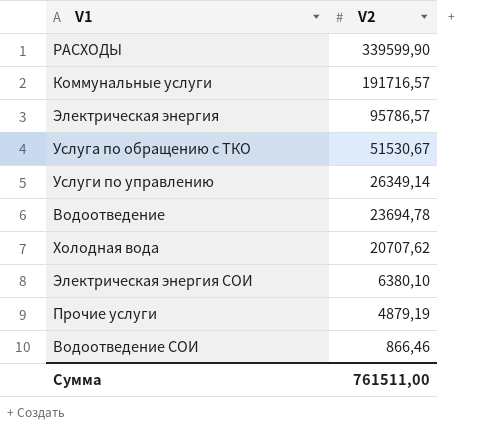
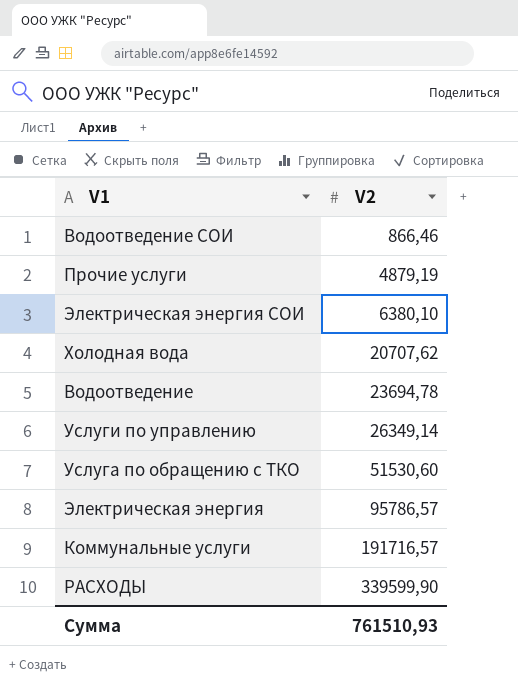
row order: V2 descending -> V2 ascending
Услуга по обращению с ТКО | V2: 51530,67 -> 51530,60
Сумма | V2: 761511,00 -> 761510,93

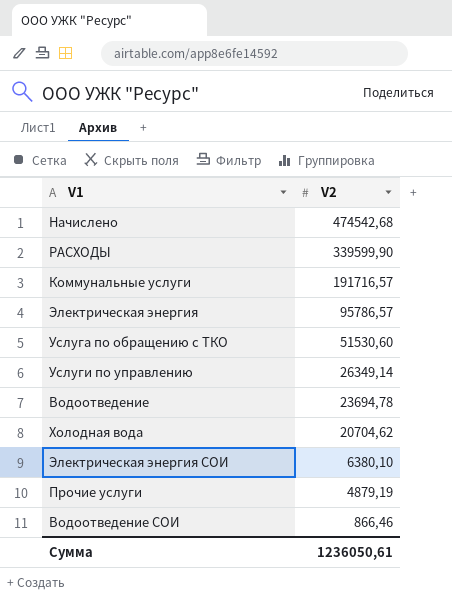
row order: V2 ascending -> V2 descending
row Начислено: none -> 474542,68
Холодная вода | V2: 20707,62 -> 20704,62
Сумма | V2: 761510,93 -> 1236050,61

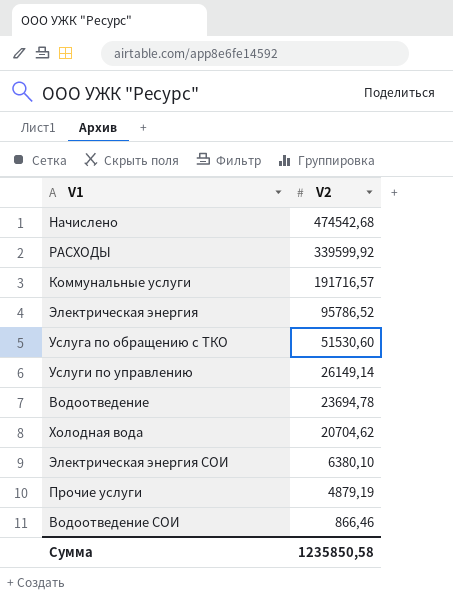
РАСХОДЫ | V2: 339599,90 -> 339599,92
Электрическая энергия | V2: 95786,57 -> 95786,52
Услуги по управлению | V2: 26349,14 -> 26149,14
Сумма | V2: 1236050,61 -> 1235850,58

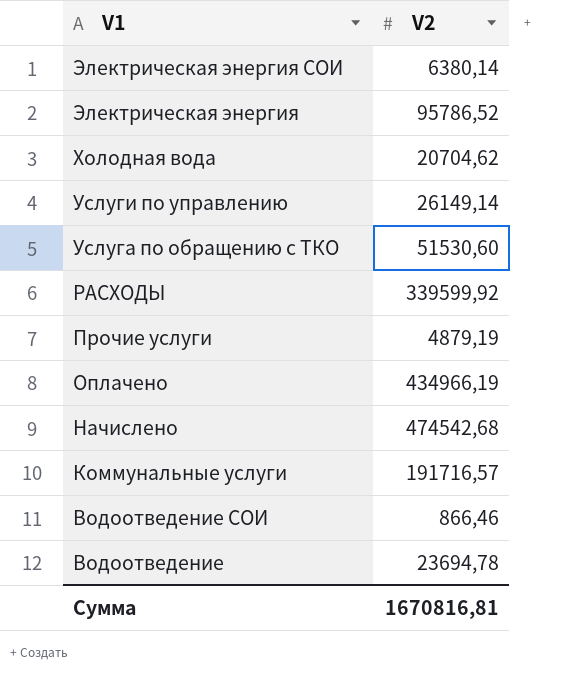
row order: V2 descending -> V1 descending
Электрическая энергия СОИ | V2: 6380,10 -> 6380,14
row Оплачено: none -> 434966,19
Сумма | V2: 1235850,58 -> 1670816,81

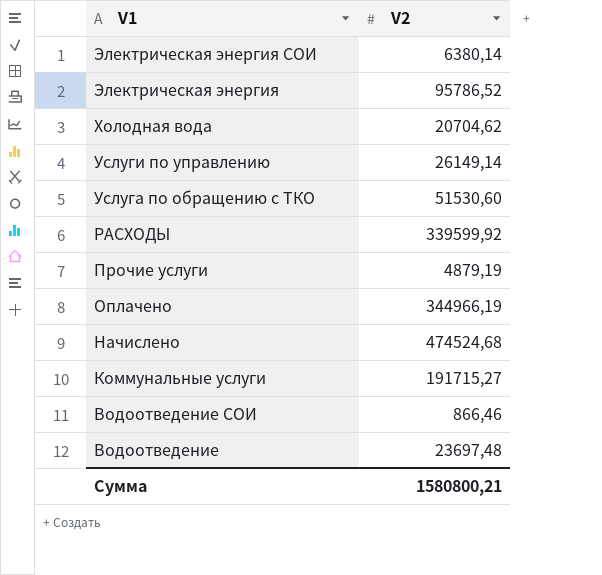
Оплачено | V2: 434966,19 -> 344966,19
Начислено | V2: 474542,68 -> 474524,68
Коммунальные услуги | V2: 191716,57 -> 191715,27
Водоотведение | V2: 23694,78 -> 23697,48
Сумма | V2: 1670816,81 -> 1580800,21

